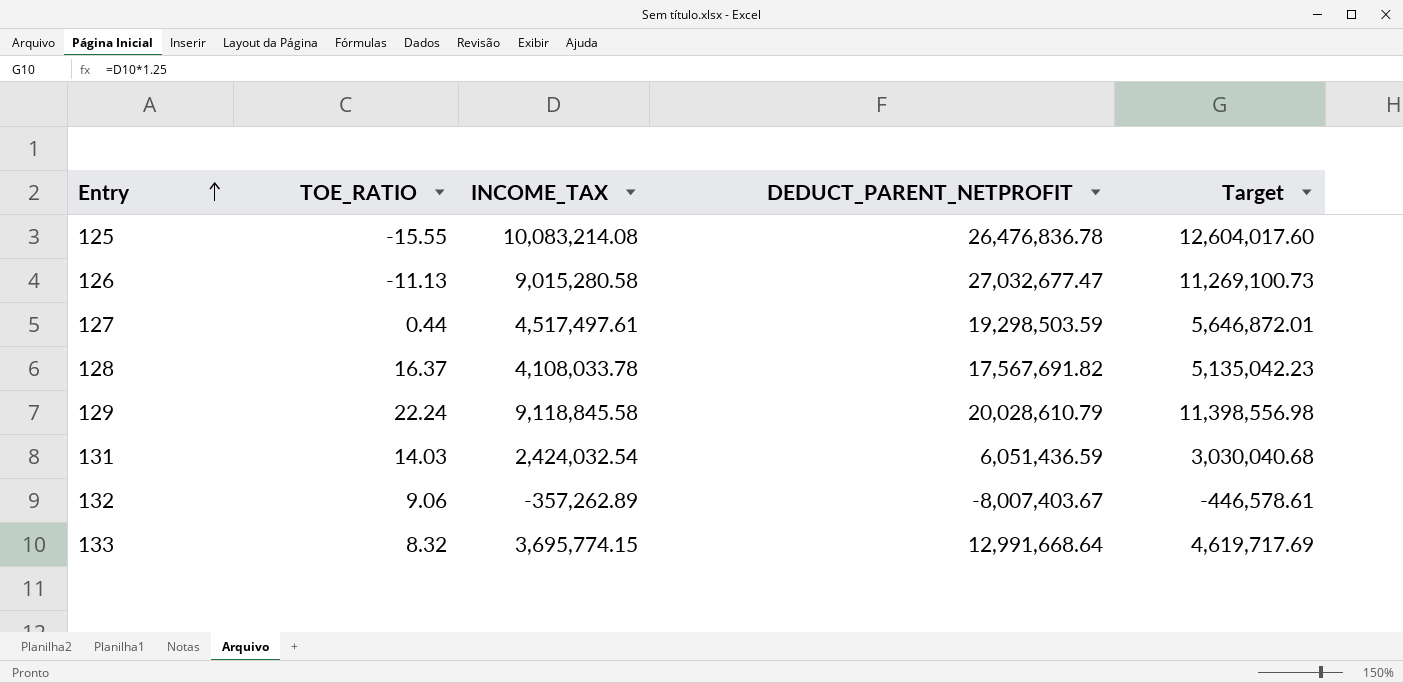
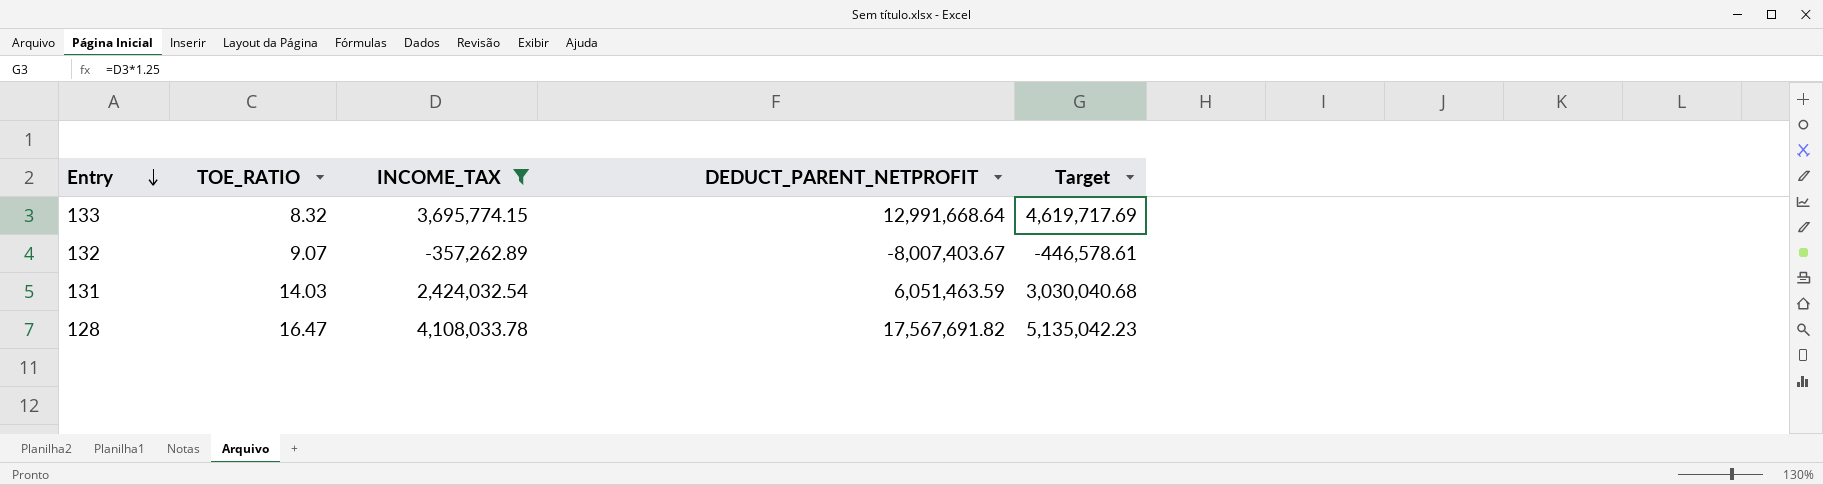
filter: none -> INCOME_TAX <= 4,108,033.78
row order: Entry ascending -> Entry descending
132 | TOE_RATIO: 9.06 -> 9.07
131 | DEDUCT_PARENT_NETPROFIT: 6,051,436.59 -> 6,051,463.59
128 | TOE_RATIO: 16.37 -> 16.47

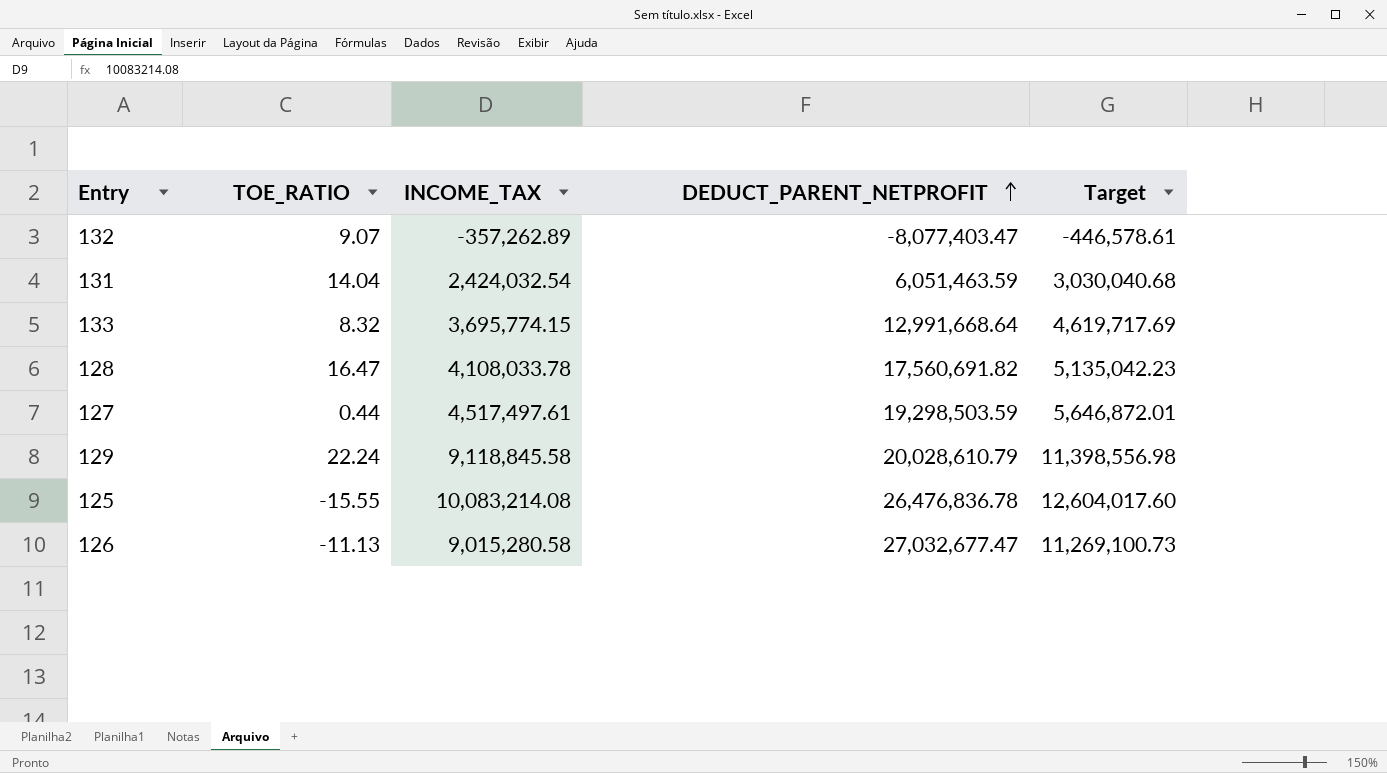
filter: INCOME_TAX <= 4,108,033.78 -> none
row order: Entry descending -> DEDUCT_PARENT_NETPROFIT ascending
132 | DEDUCT_PARENT_NETPROFIT: -8,007,403.67 -> -8,077,403.47
131 | TOE_RATIO: 14.03 -> 14.04
128 | DEDUCT_PARENT_NETPROFIT: 17,567,691.82 -> 17,560,691.82

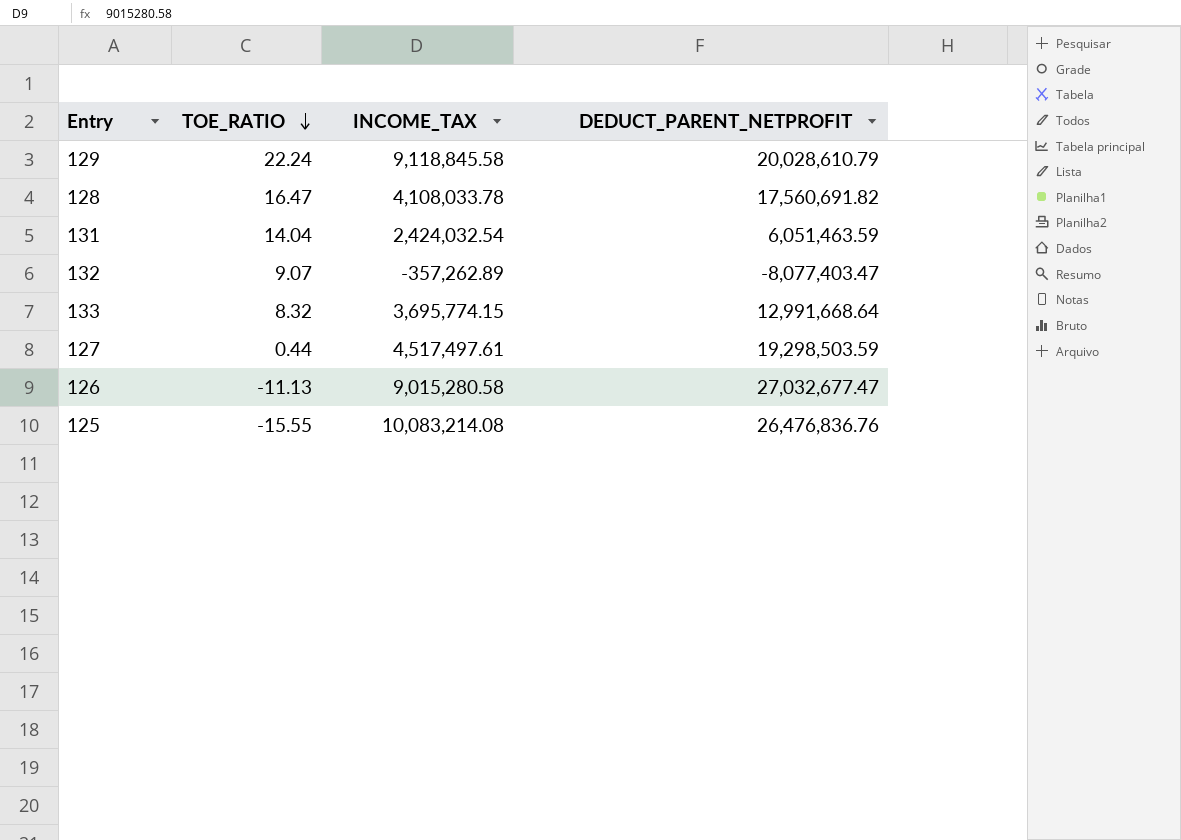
row order: DEDUCT_PARENT_NETPROFIT ascending -> TOE_RATIO descending
column Target | formula: [INCOME_TAX] * 1.25 -> none
125 | DEDUCT_PARENT_NETPROFIT: 26,476,836.78 -> 26,476,836.76

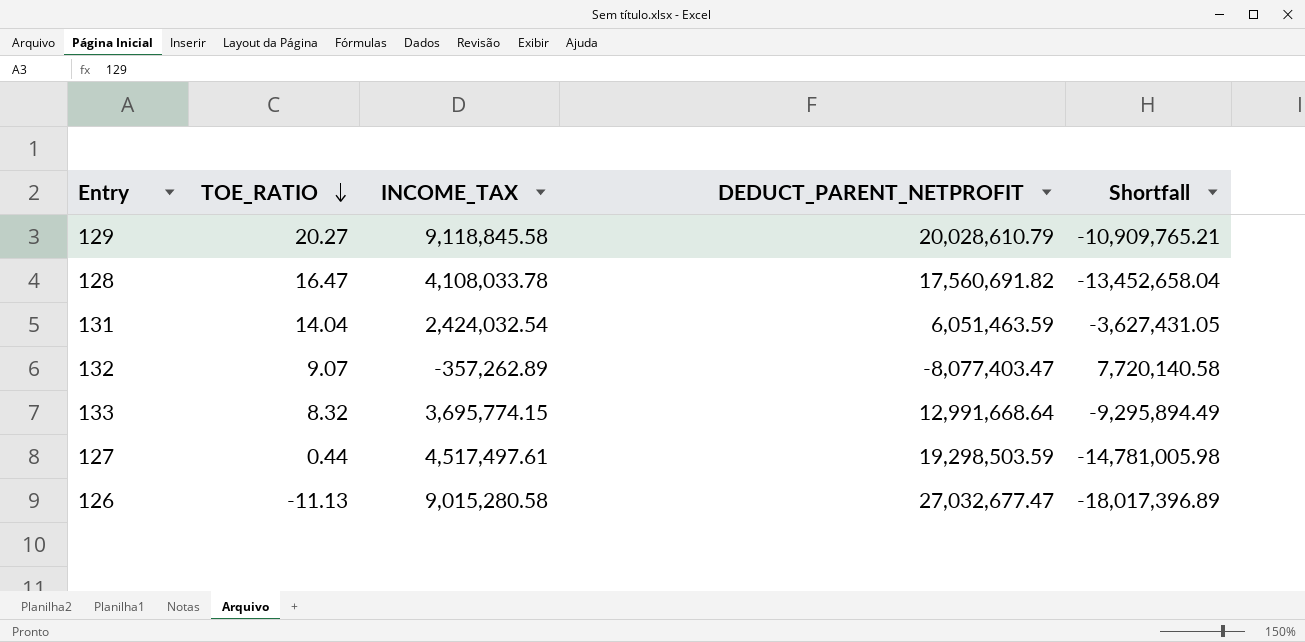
column Shortfall | formula: none -> [INCOME_TAX] - [DEDUCT_PARENT_NETPROFIT]
row 125: -15.55 | 10,083,214.08 | 26,476,836.76 -> none
129 | TOE_RATIO: 22.24 -> 20.27

